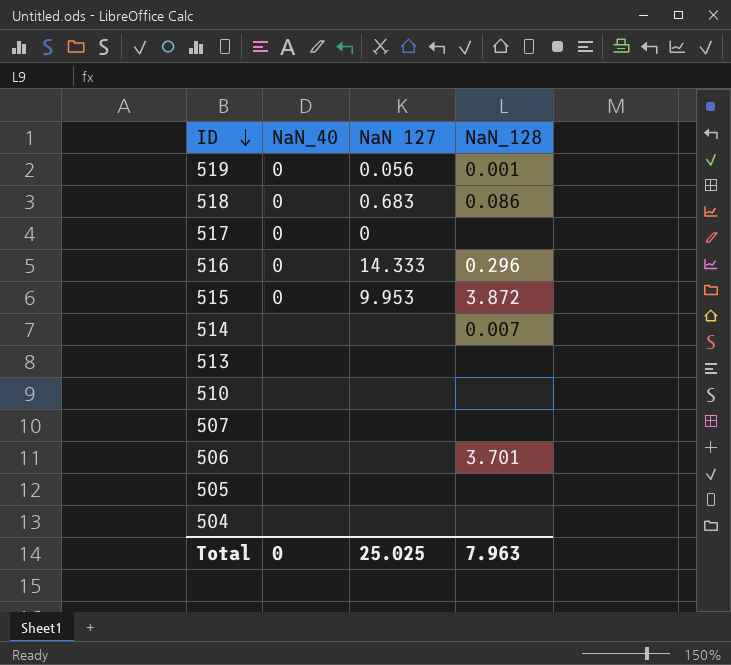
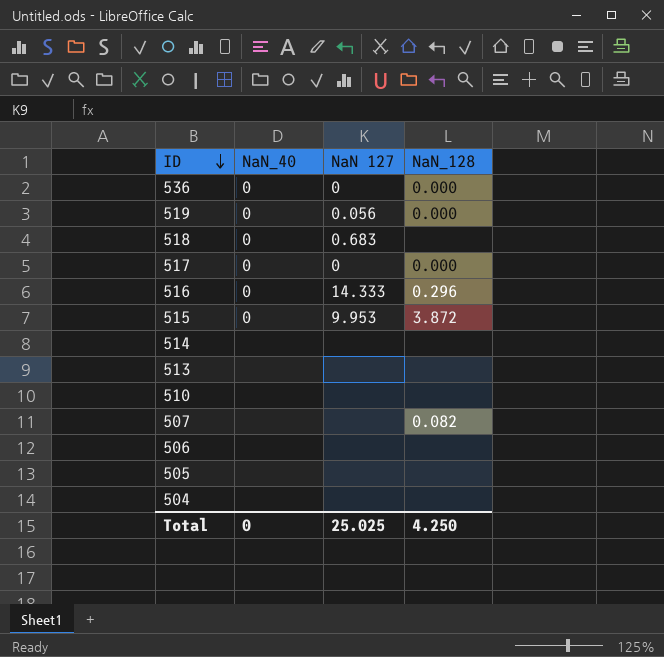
row 536: none -> 0 | 0 | 0.000
519 | NaN_128: 0.001 -> 0.000
518 | NaN_128: 0.086 -> none
517 | NaN_128: none -> 0.000
514 | NaN_128: 0.007 -> none
507 | NaN_128: none -> 0.082
506 | NaN_128: 3.701 -> none
Total | NaN_128: 7.963 -> 4.250

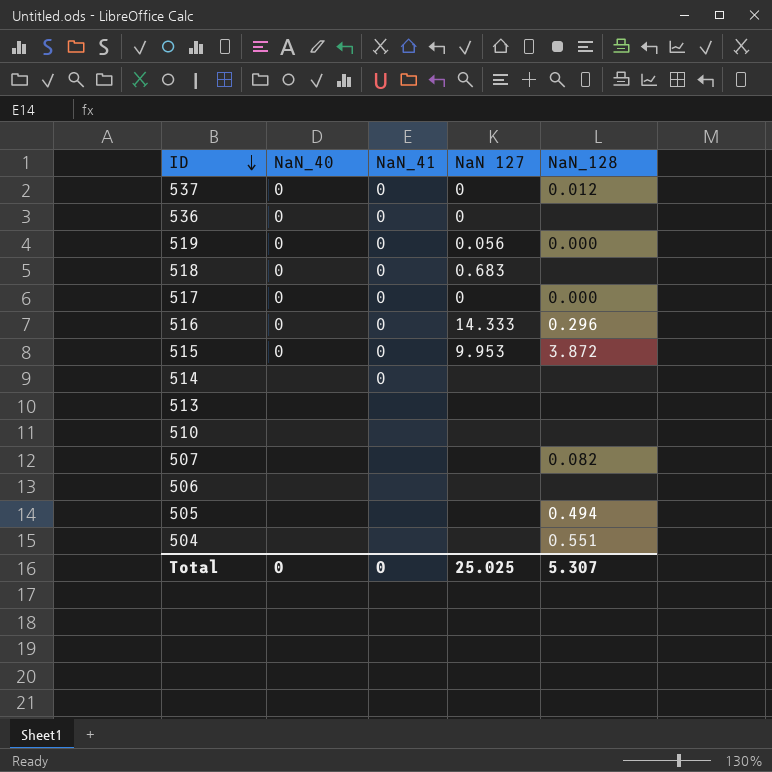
column NaN_41 | position: none -> 3
row 537: none -> 0 | 0 | 0 | 0.012
536 | NaN_128: 0.000 -> none
505 | NaN_128: none -> 0.494
504 | NaN_128: none -> 0.551
Total | NaN_128: 4.250 -> 5.307

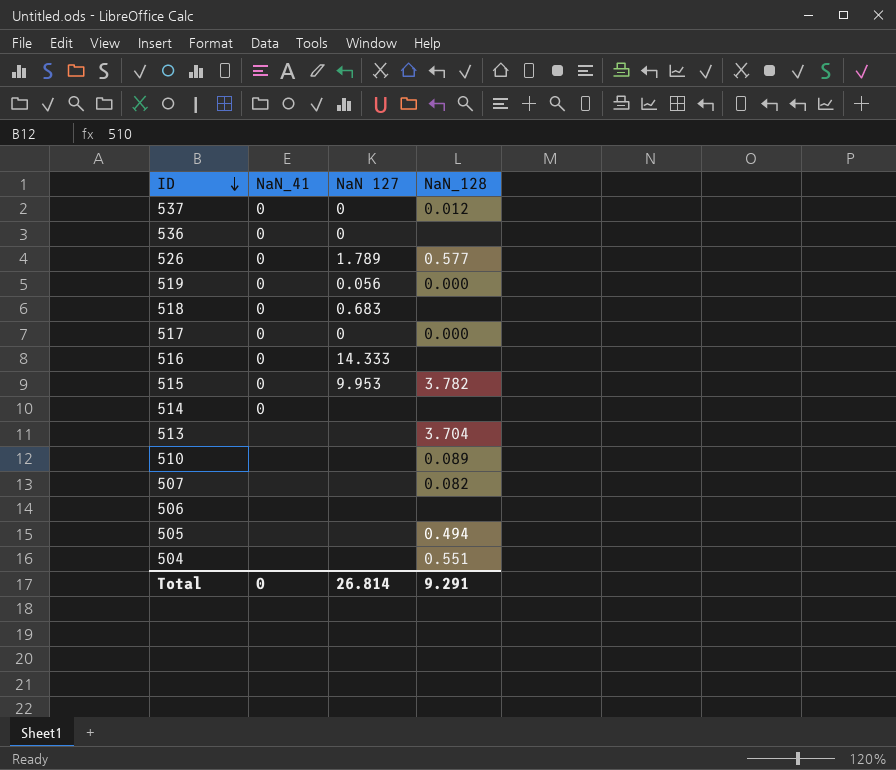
column NaN_40 | position: 2 -> none
row 526: none -> 0 | 1.789 | 0.577
516 | NaN_128: 0.296 -> none
515 | NaN_128: 3.872 -> 3.782
513 | NaN_128: none -> 3.704
510 | NaN_128: none -> 0.089
Total | NaN 127: 25.025 -> 26.814
Total | NaN_128: 5.307 -> 9.291

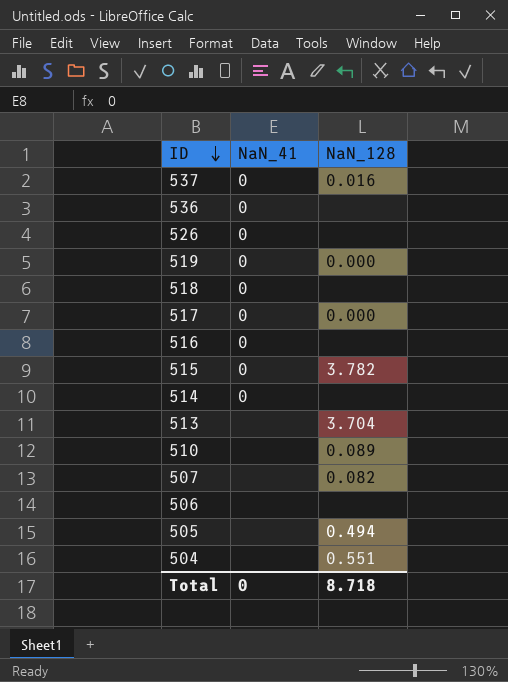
column NaN 127 | position: 3 -> none
537 | NaN_128: 0.012 -> 0.016
526 | NaN_128: 0.577 -> none
Total | NaN_128: 9.291 -> 8.718

